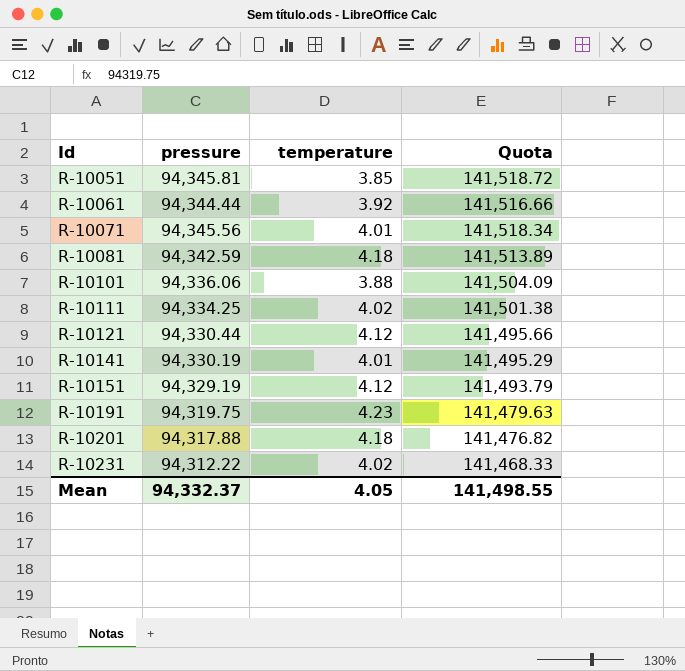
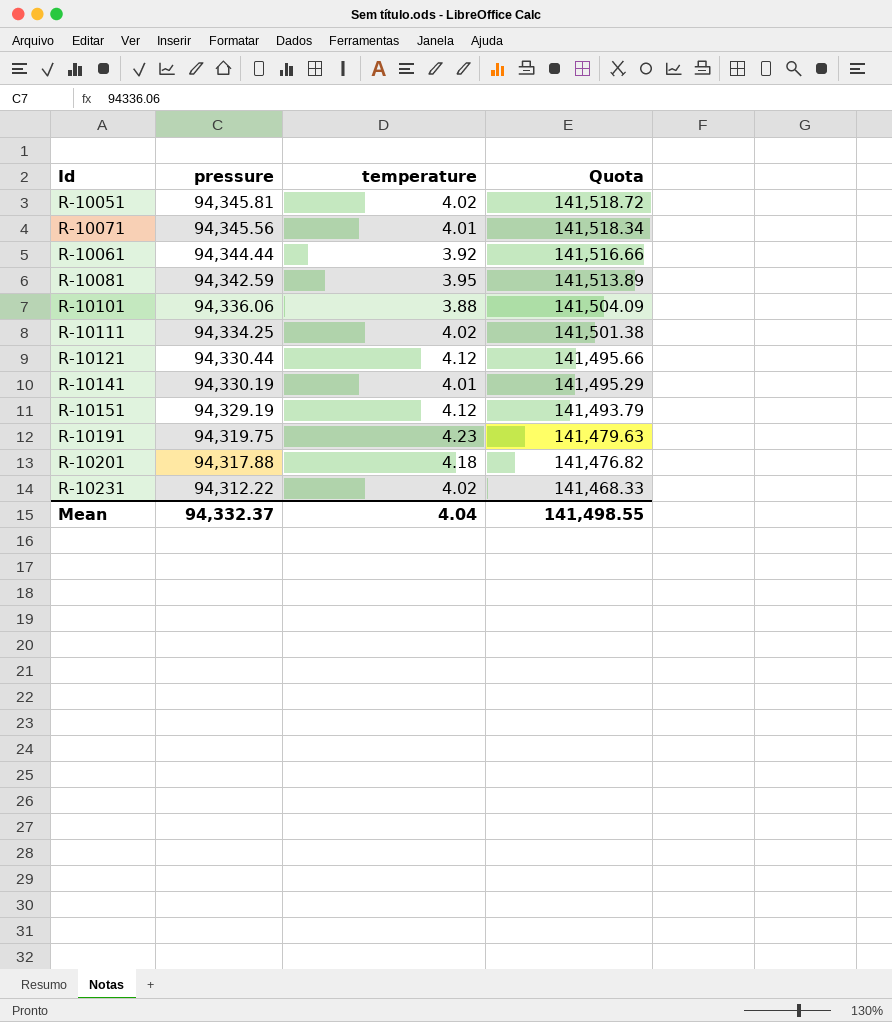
row order: Id ascending -> pressure descending
R-10051 | temperature: 3.85 -> 4.02
R-10081 | temperature: 4.18 -> 3.95
Mean | temperature: 4.05 -> 4.04

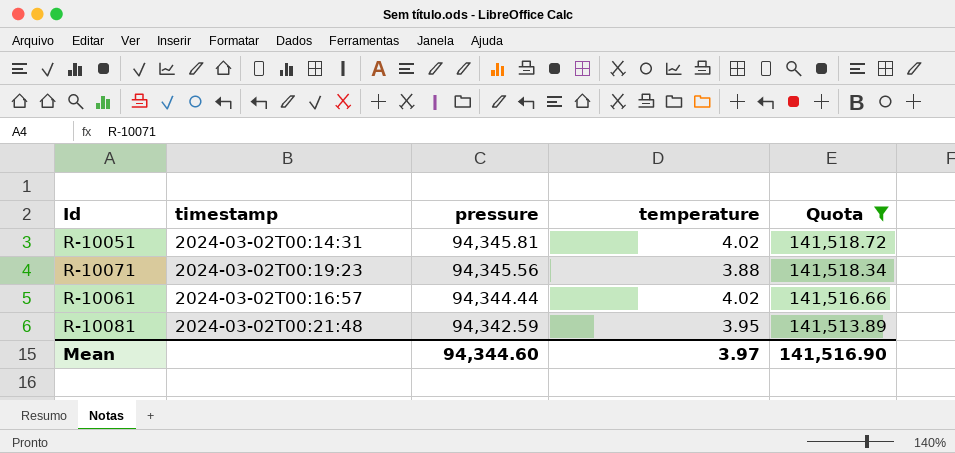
filter: none -> Quota >= 141,513.89
column timestamp | position: none -> 2
R-10071 | temperature: 4.01 -> 3.88
R-10061 | temperature: 3.92 -> 4.02
Mean | pressure: 94,332.37 -> 94,344.60
Mean | temperature: 4.04 -> 3.97
Mean | Quota: 141,498.55 -> 141,516.90

